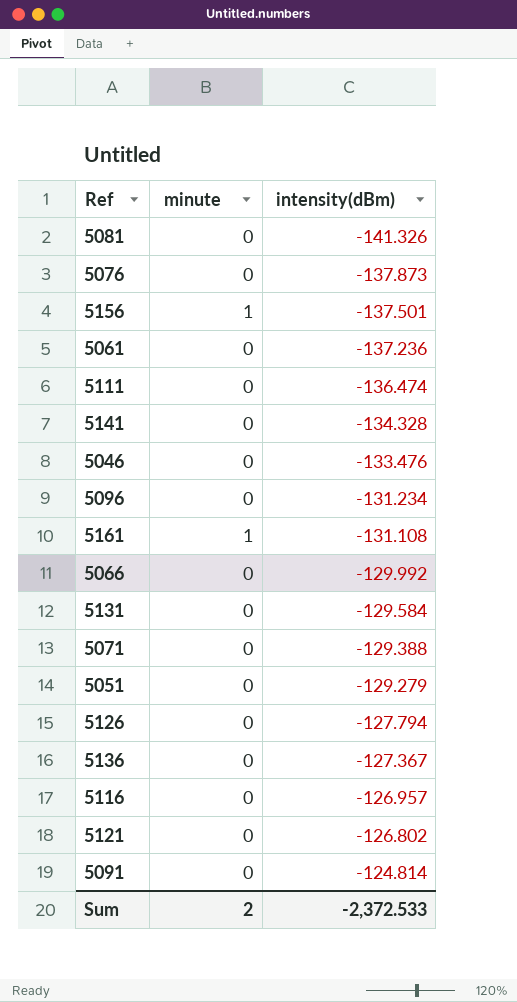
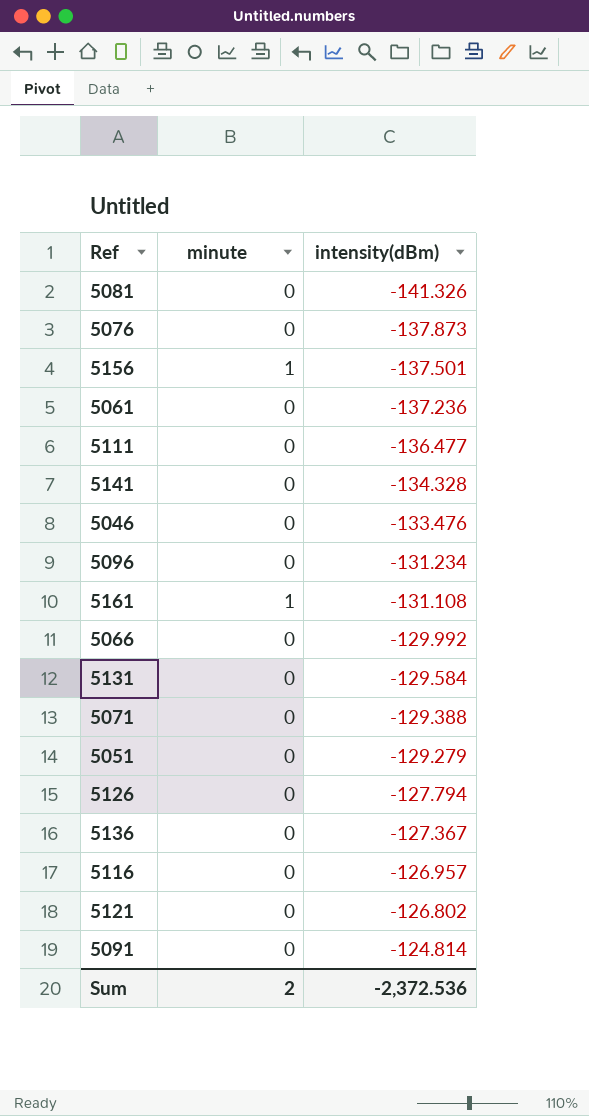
5111 | intensity(dBm): -136.474 -> -136.477
Sum | intensity(dBm): -2,372.533 -> -2,372.536

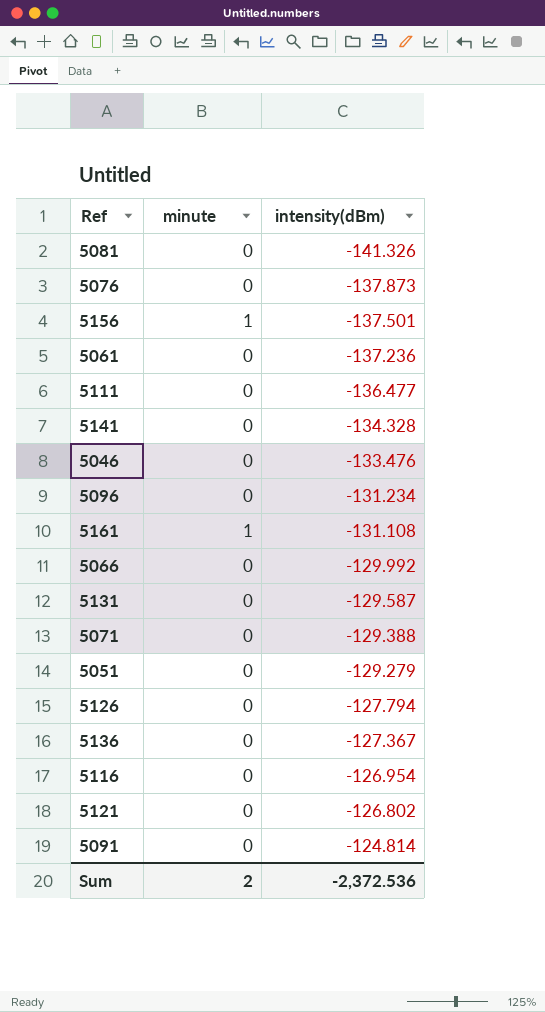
5131 | intensity(dBm): -129.584 -> -129.587
5116 | intensity(dBm): -126.957 -> -126.954

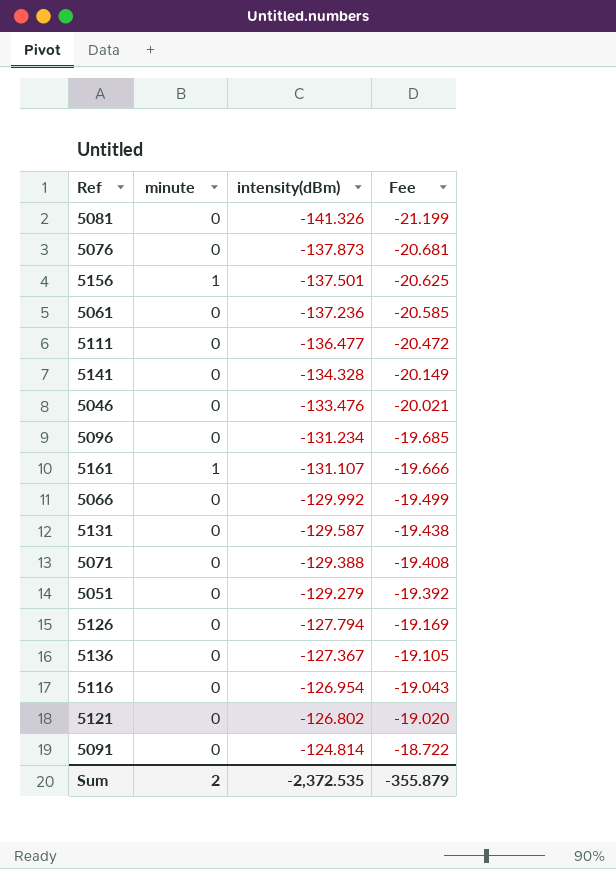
column Fee | formula: none -> [intensity(dBm)] * 0.15
5161 | intensity(dBm): -131.108 -> -131.107
Sum | intensity(dBm): -2,372.536 -> -2,372.535

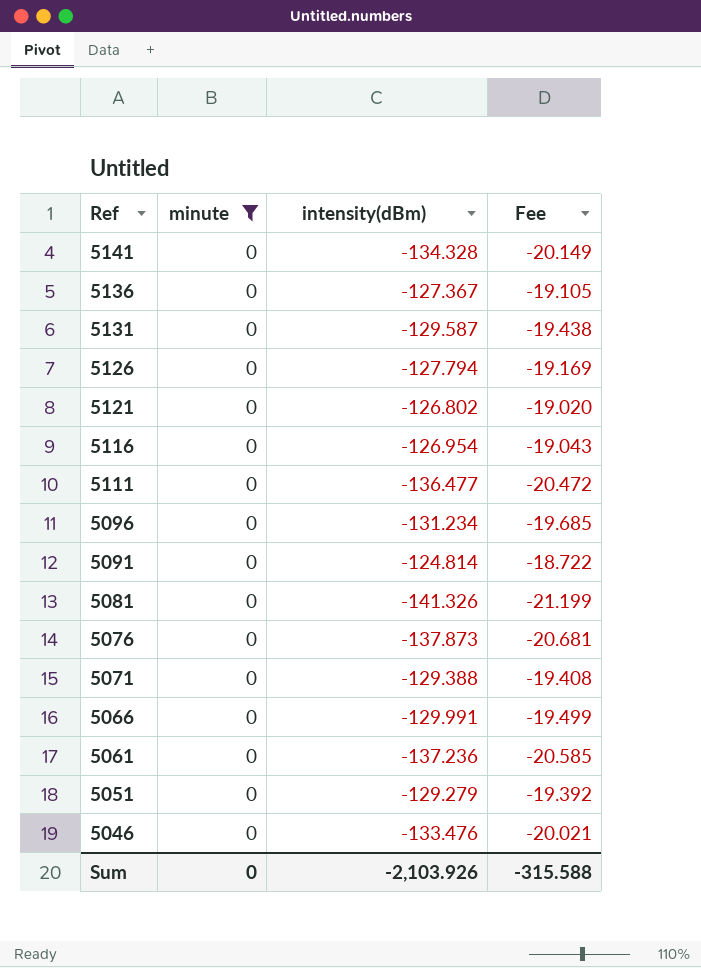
filter: none -> minute = 0
row order: intensity(dBm) ascending -> Ref descending
5066 | intensity(dBm): -129.992 -> -129.991
Sum | minute: 2 -> 0
Sum | intensity(dBm): -2,372.535 -> -2,103.926
Sum | Fee: -355.879 -> -315.588

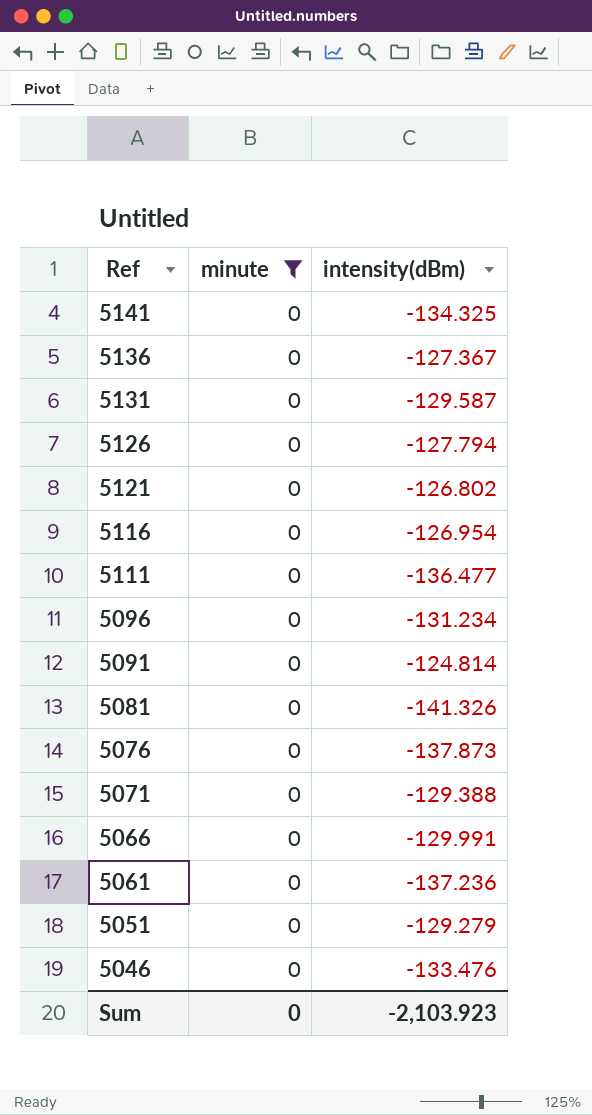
column Fee | formula: [intensity(dBm)] * 0.15 -> none
5141 | intensity(dBm): -134.328 -> -134.325
Sum | intensity(dBm): -2,103.926 -> -2,103.923

